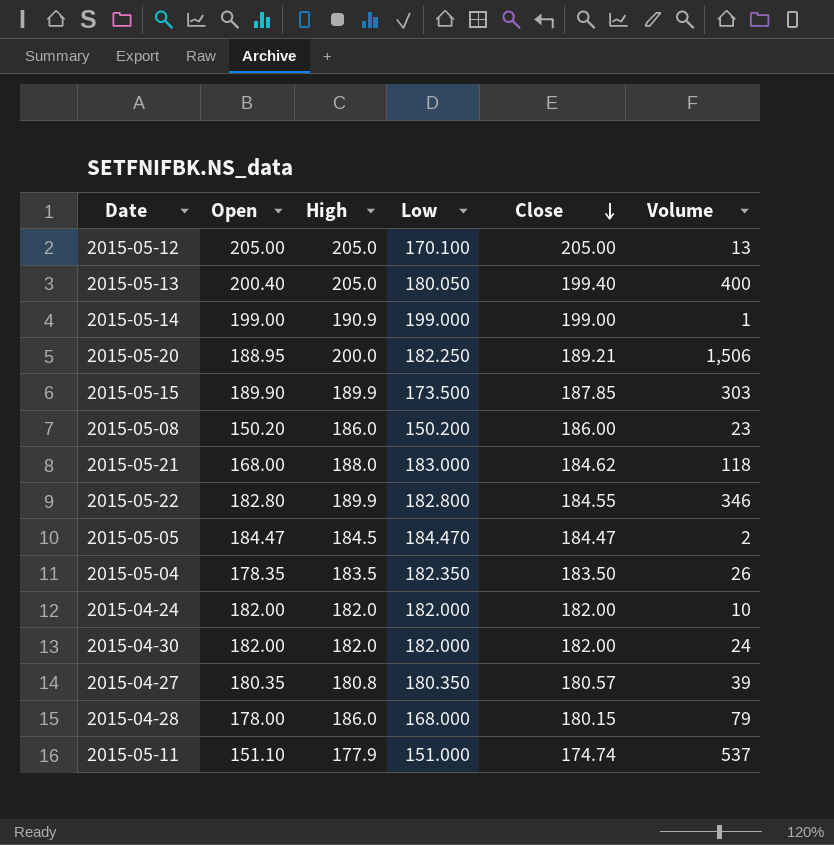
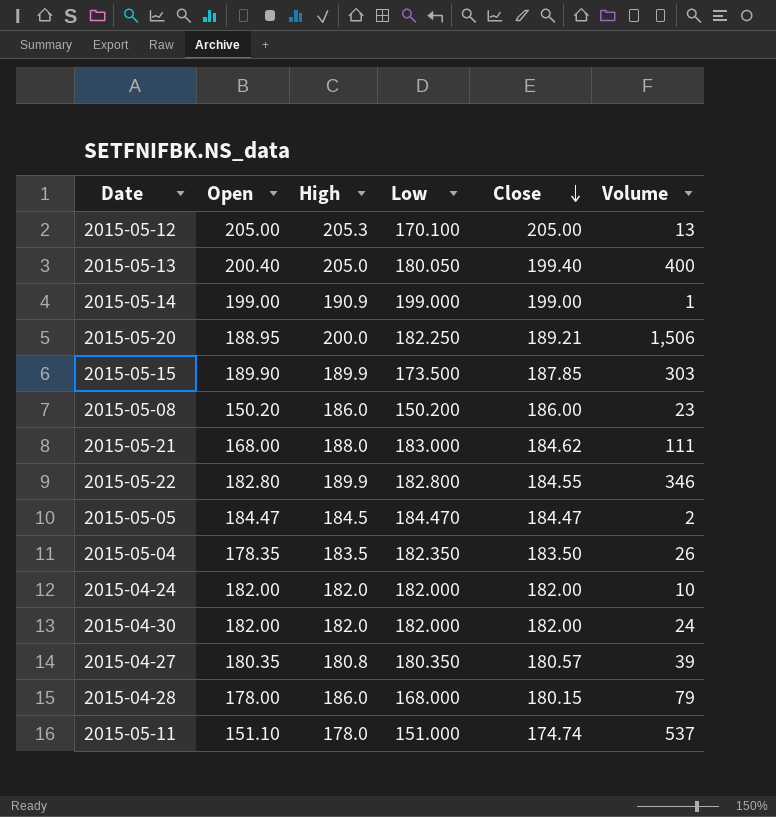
2015-05-12 | High: 205.0 -> 205.3
2015-05-21 | Volume: 118 -> 111
2015-05-11 | High: 177.9 -> 178.0

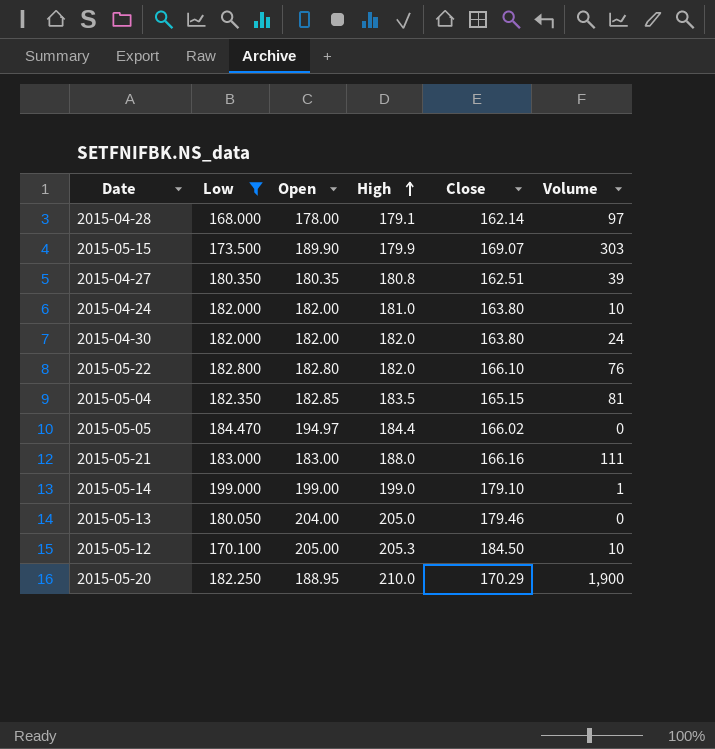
filter: none -> Low >= 168.000
row order: Close descending -> High ascending
column Low | position: 4 -> 2
2015-04-28 | High: 186.0 -> 179.1
2015-04-28 | Close: 180.15 -> 162.14
2015-04-28 | Volume: 79 -> 97
2015-05-15 | High: 189.9 -> 179.9
2015-05-15 | Close: 187.85 -> 169.07
2015-04-27 | Close: 180.57 -> 162.51
2015-04-24 | High: 182.0 -> 181.0
2015-04-24 | Close: 182.00 -> 163.80
2015-04-30 | Close: 182.00 -> 163.80
2015-05-22 | High: 189.9 -> 182.0
2015-05-22 | Close: 184.55 -> 166.10
2015-05-22 | Volume: 346 -> 76
2015-05-04 | Open: 178.35 -> 182.85
2015-05-04 | Close: 183.50 -> 165.15
2015-05-04 | Volume: 26 -> 81
2015-05-05 | Open: 184.47 -> 194.97
2015-05-05 | High: 184.5 -> 184.4
2015-05-05 | Close: 184.47 -> 166.02
2015-05-05 | Volume: 2 -> 0
2015-05-21 | Open: 168.00 -> 183.00
2015-05-21 | Close: 184.62 -> 166.16
2015-05-14 | High: 190.9 -> 199.0
2015-05-14 | Close: 199.00 -> 179.10
2015-05-13 | Open: 200.40 -> 204.00
2015-05-13 | Close: 199.40 -> 179.46
2015-05-13 | Volume: 400 -> 0
2015-05-12 | Close: 205.00 -> 184.50
2015-05-12 | Volume: 13 -> 10
2015-05-20 | High: 200.0 -> 210.0
2015-05-20 | Close: 189.21 -> 170.29
2015-05-20 | Volume: 1,506 -> 1,900

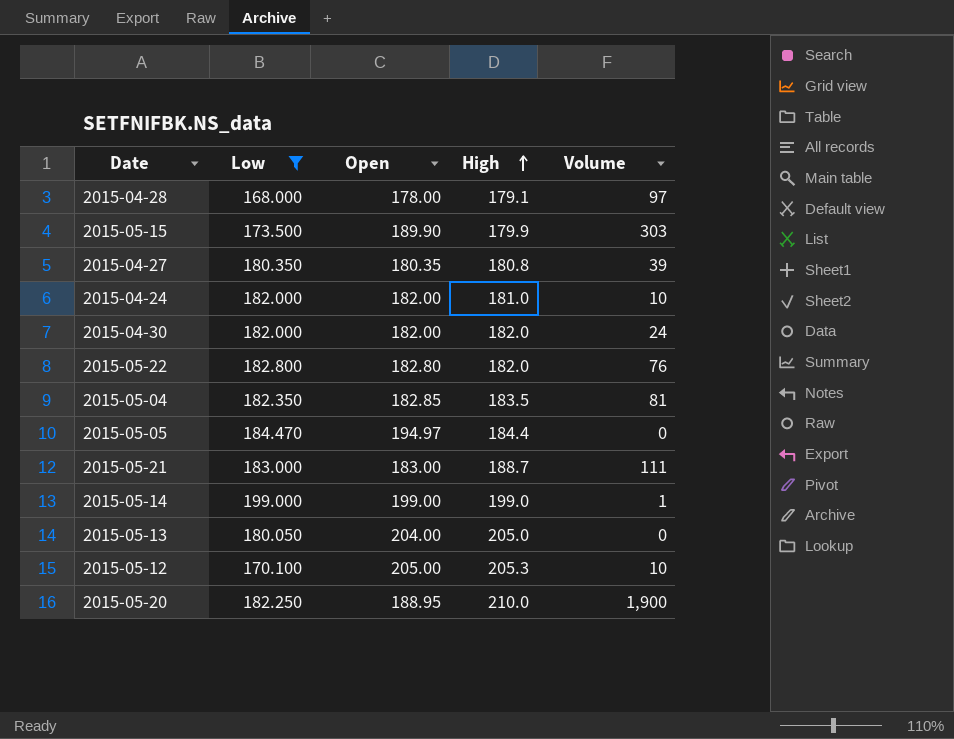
column Close | position: 5 -> none
2015-05-21 | High: 188.0 -> 188.7

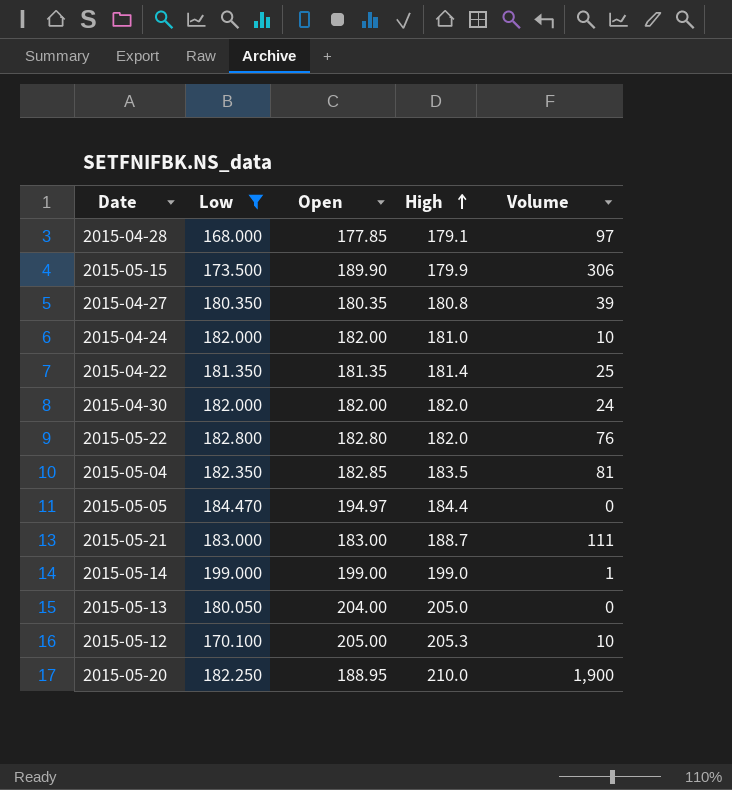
2015-04-28 | Open: 178.00 -> 177.85
2015-05-15 | Volume: 303 -> 306
row 2015-04-22: none -> 181.350 | 181.35 | 181.4 | 25

